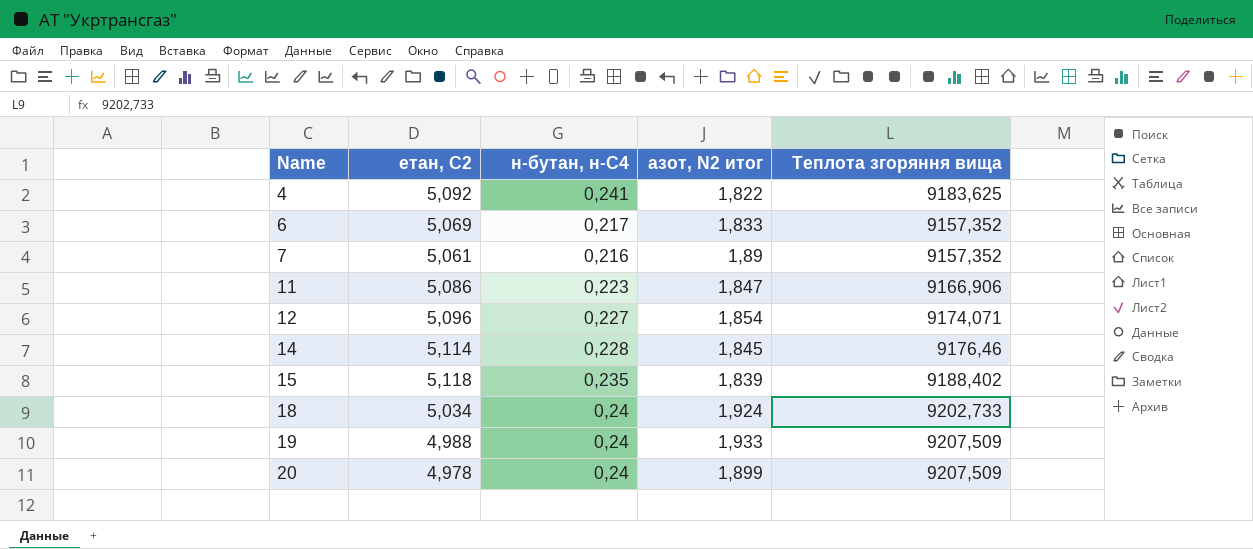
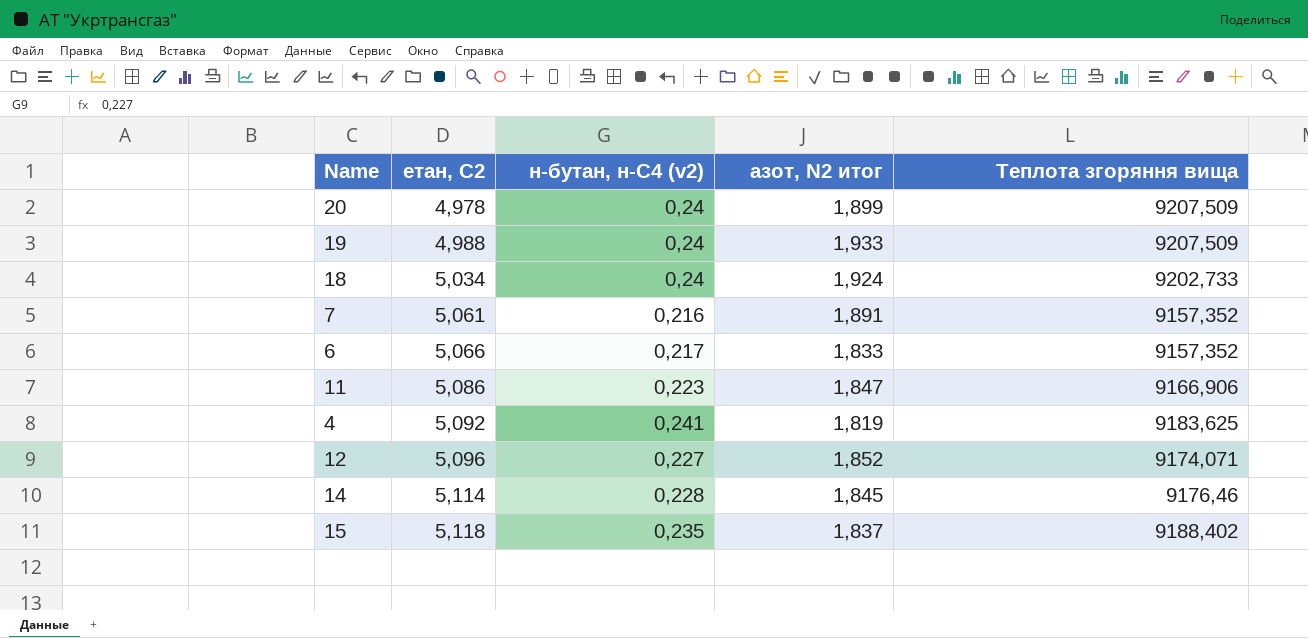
row order: Name ascending -> етан, С2 ascending
column name: н-бутан, н-С4 -> н-бутан, н-С4 (v2)
7 | азот, N2 итог: 1,89 -> 1,891
6 | етан, С2: 5,069 -> 5,066
4 | азот, N2 итог: 1,822 -> 1,819
12 | азот, N2 итог: 1,854 -> 1,852
15 | азот, N2 итог: 1,839 -> 1,837

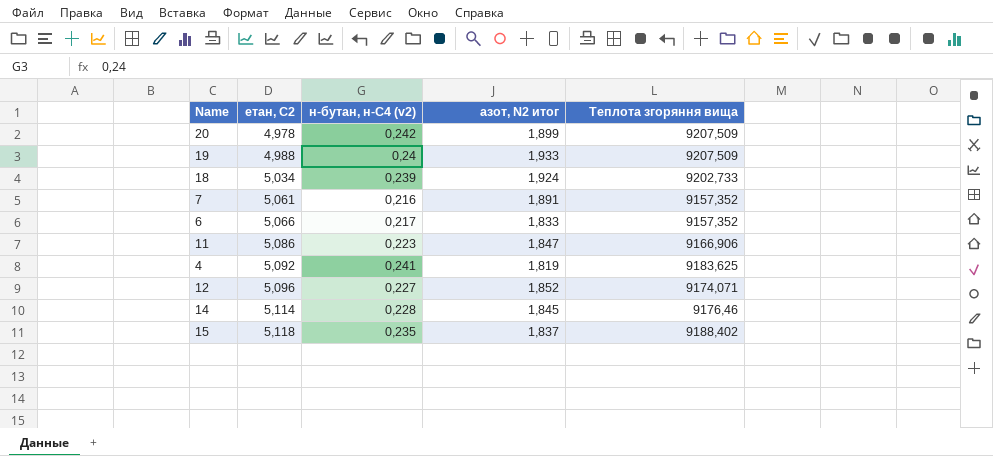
20 | н-бутан, н-С4 (v2): 0,24 -> 0,242
18 | н-бутан, н-С4 (v2): 0,24 -> 0,239

